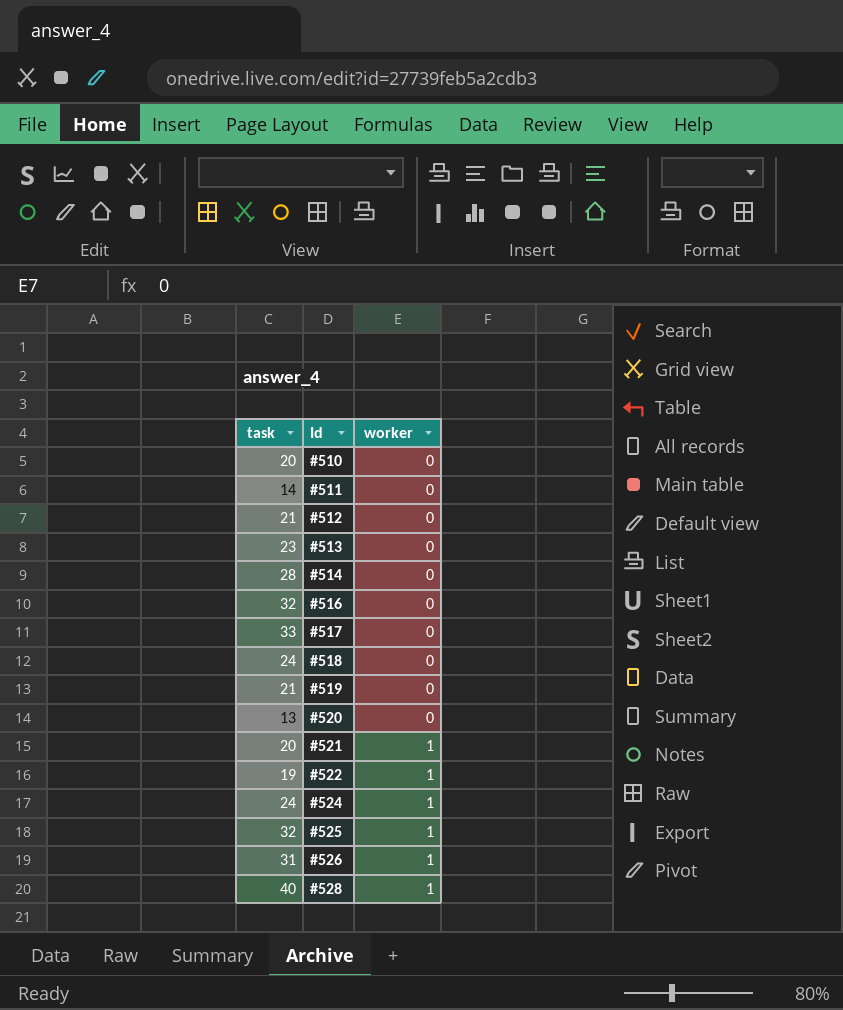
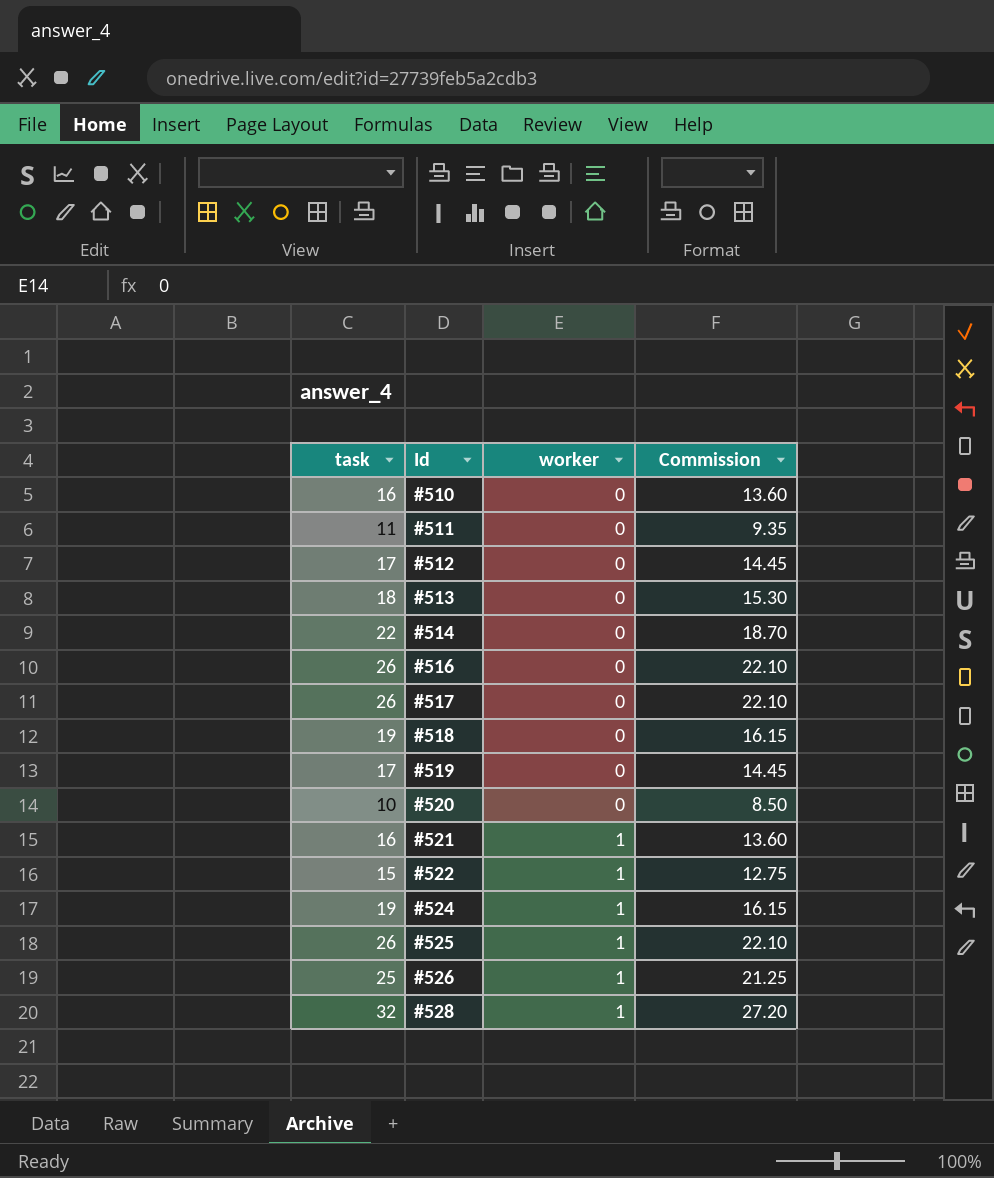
column Commission | formula: none -> [task] * 0.85
#510 | task: 20 -> 16
#511 | task: 14 -> 11
#512 | task: 21 -> 17
#513 | task: 23 -> 18
#514 | task: 28 -> 22
#516 | task: 32 -> 26
#517 | task: 33 -> 26
#518 | task: 24 -> 19
#519 | task: 21 -> 17
#520 | task: 13 -> 10
#521 | task: 20 -> 16
#522 | task: 19 -> 15
#524 | task: 24 -> 19
#525 | task: 32 -> 26
#526 | task: 31 -> 25
#528 | task: 40 -> 32

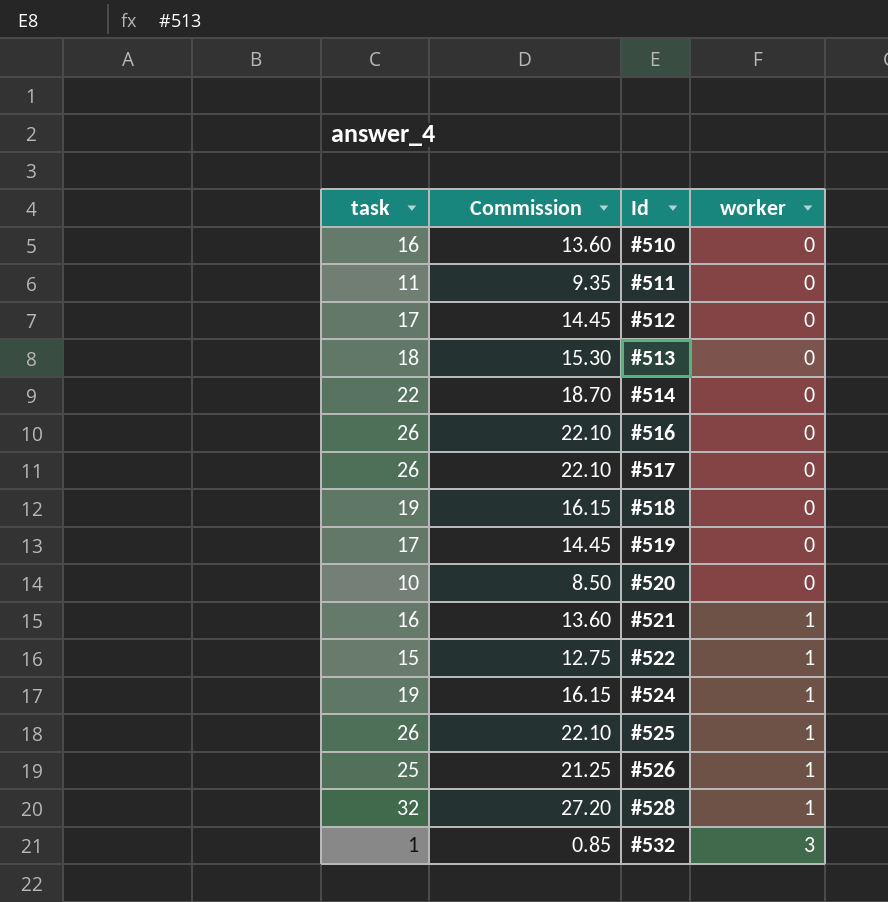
column Commission | position: 4 -> 2
row #532: none -> 1 | 0.85 | 3

